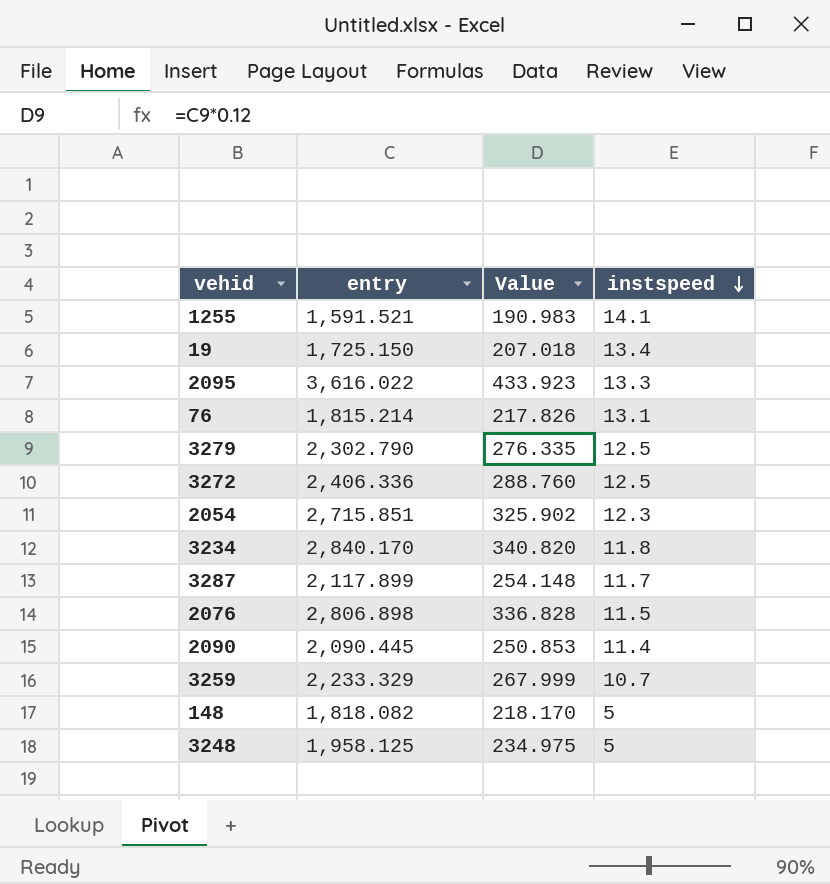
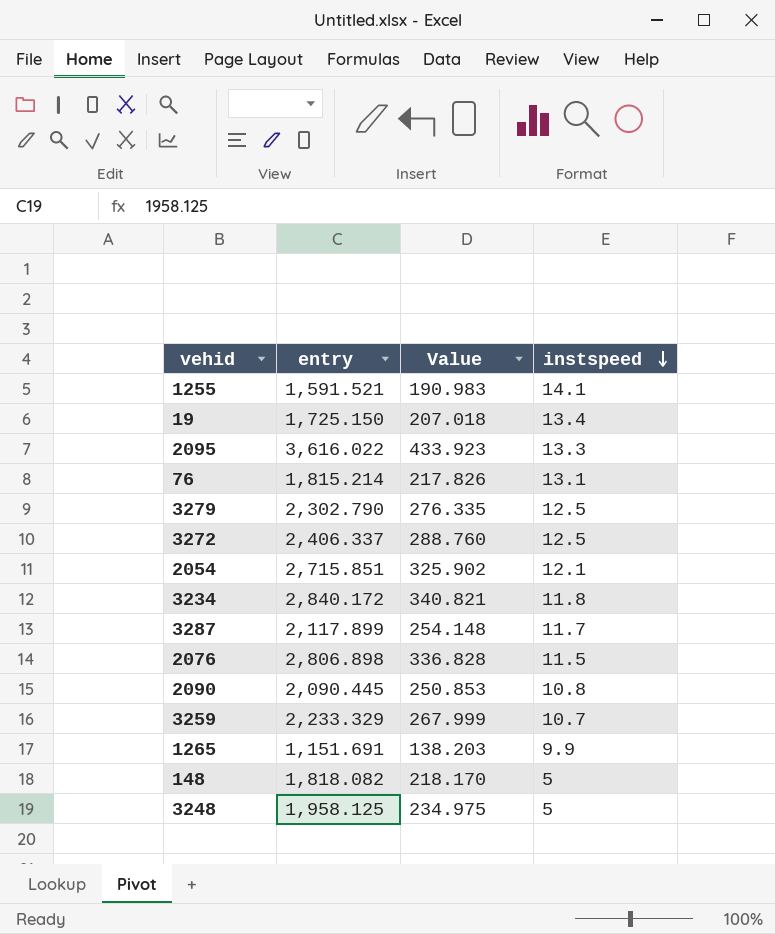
3272 | entry: 2,406.336 -> 2,406.337
2054 | instspeed: 12.3 -> 12.1
3234 | entry: 2,840.170 -> 2,840.172
3234 | Value: 340.820 -> 340.821
2090 | instspeed: 11.4 -> 10.8
row 1265: none -> 1,151.691 | 138.203 | 9.9

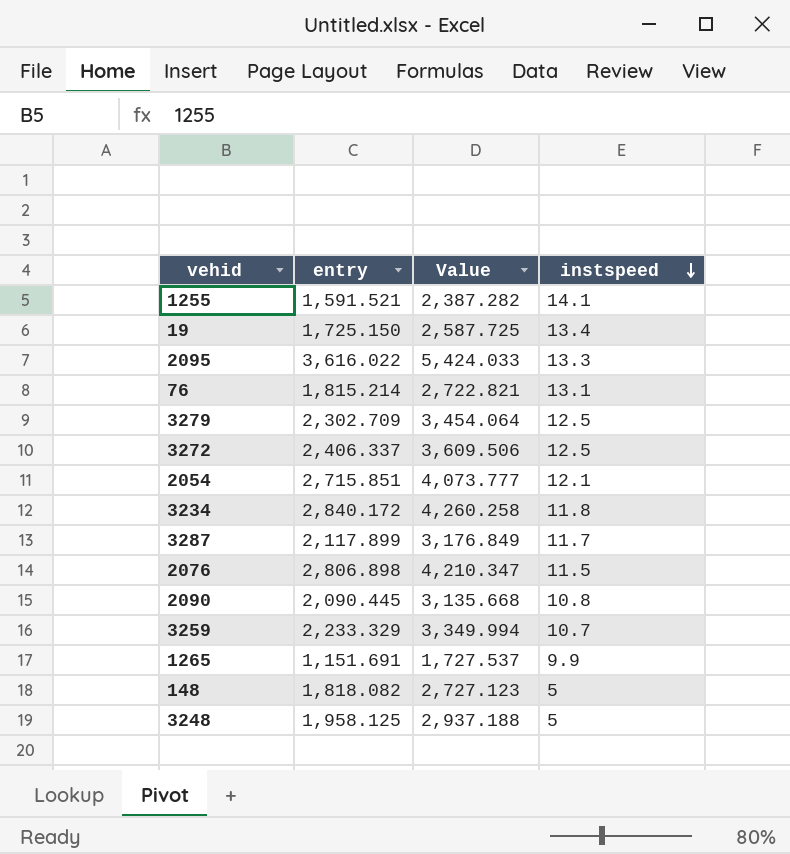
column Value | formula: [entry] * 0.12 -> [entry] * 1.5
3279 | entry: 2,302.790 -> 2,302.709

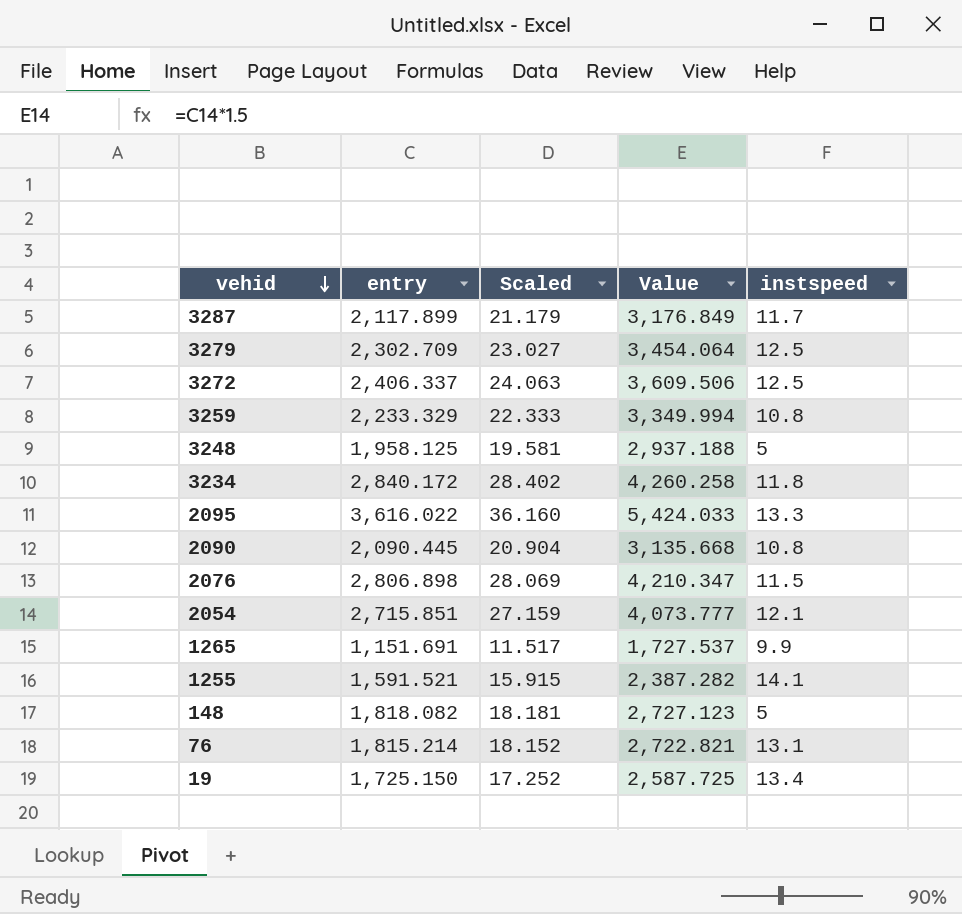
row order: instspeed descending -> vehid descending
column Scaled | formula: none -> [entry] * 0.01
3259 | instspeed: 10.7 -> 10.8

